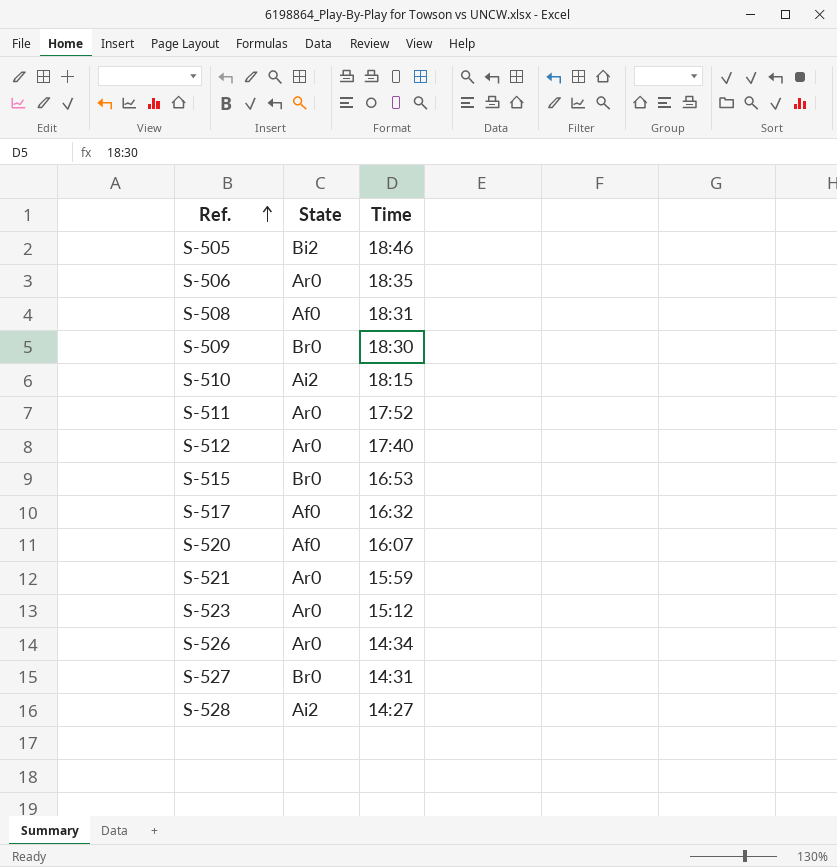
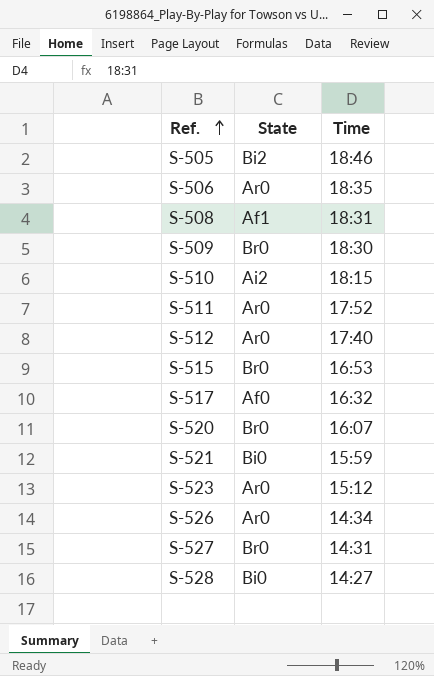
S-508 | State: Af0 -> Af1
S-520 | State: Af0 -> Br0
S-521 | State: Ar0 -> Bi0
S-528 | State: Ai2 -> Bi0

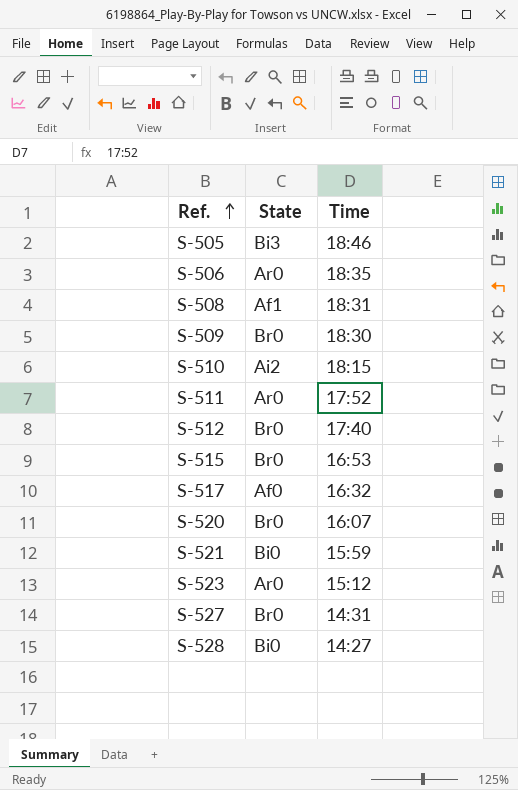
row S-526: Ar0 | 14:34 -> none
S-505 | State: Bi2 -> Bi3
S-512 | State: Ar0 -> Br0

